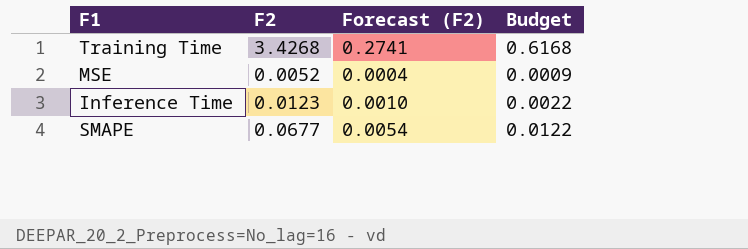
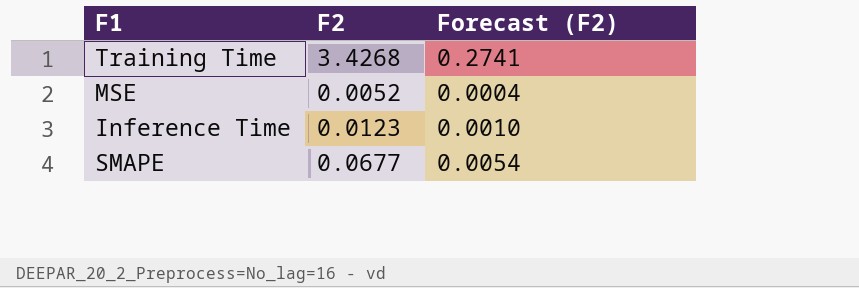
column Budget | formula: [F2] * 0.18 -> none

